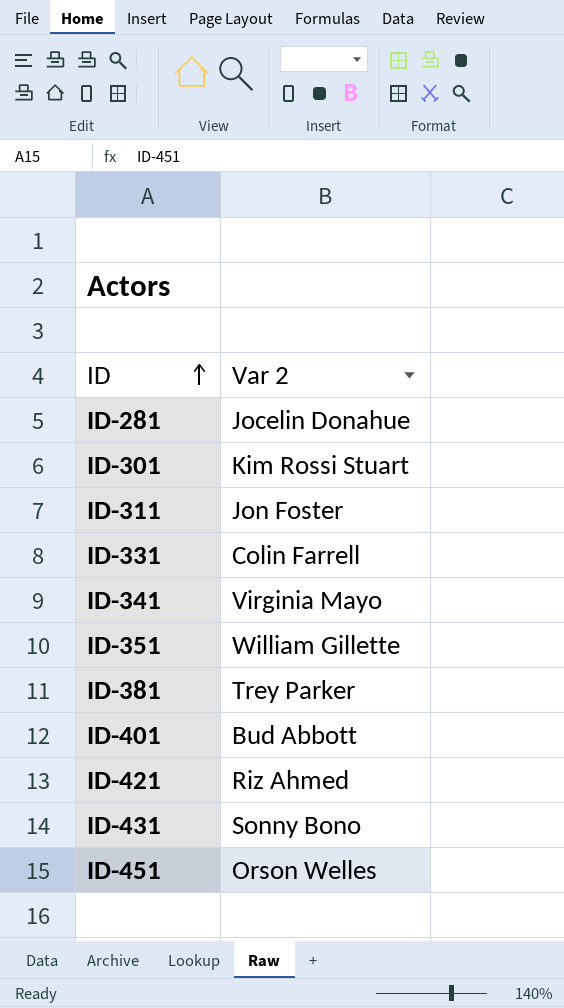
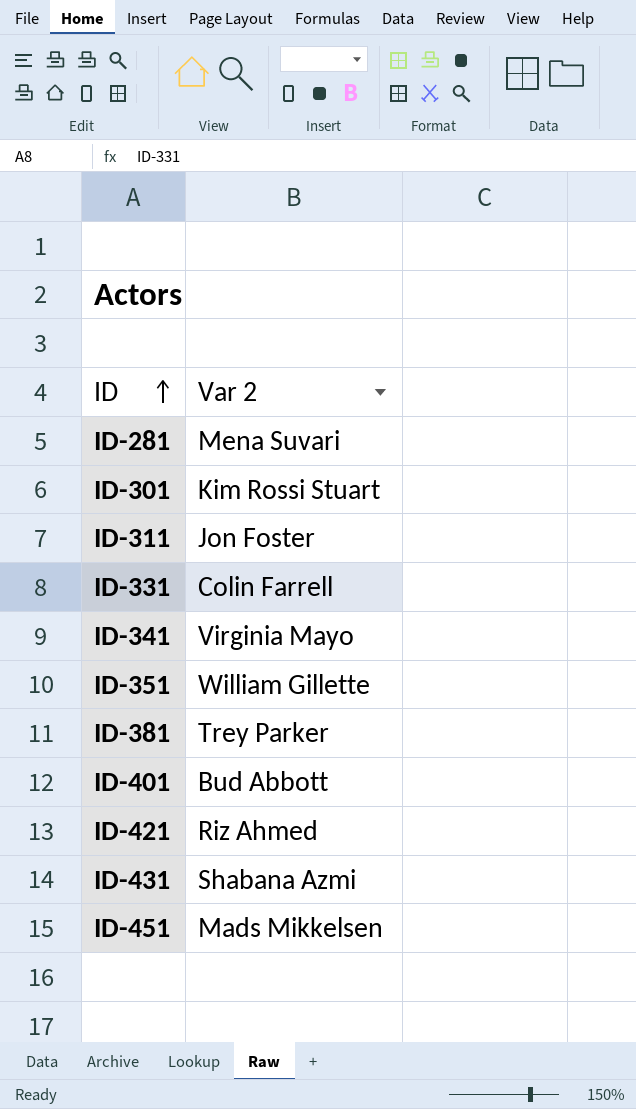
ID-281 | Var 2: Jocelin Donahue -> Mena Suvari
ID-431 | Var 2: Sonny Bono -> Shabana Azmi
ID-451 | Var 2: Orson Welles -> Mads Mikkelsen

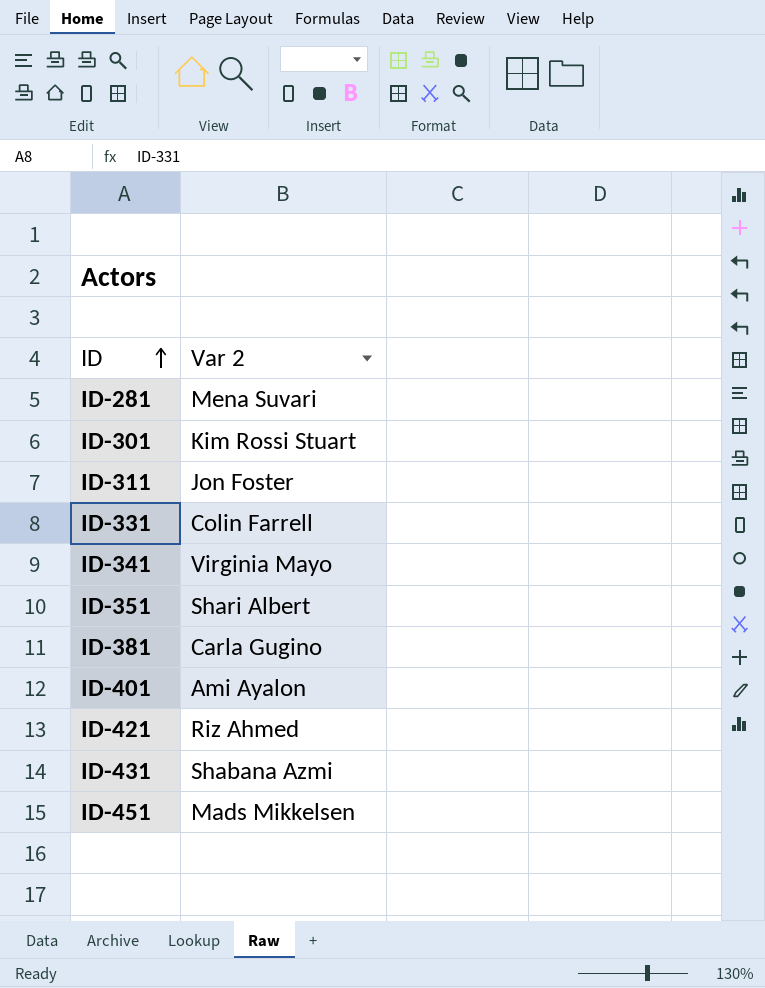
ID-351 | Var 2: William Gillette -> Shari Albert
ID-381 | Var 2: Trey Parker -> Carla Gugino
ID-401 | Var 2: Bud Abbott -> Ami Ayalon

